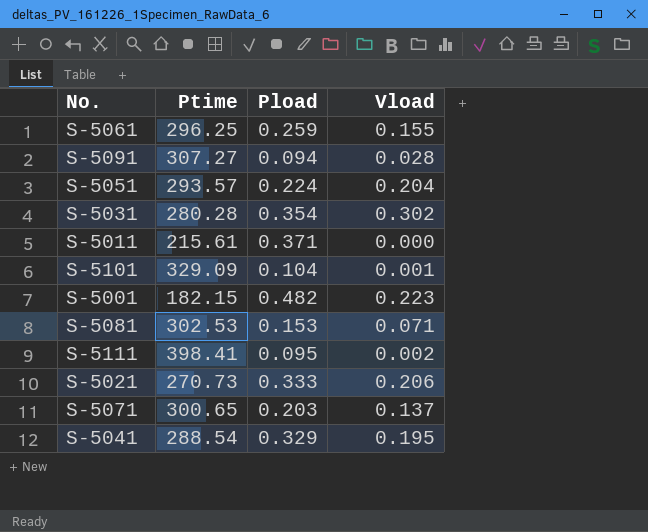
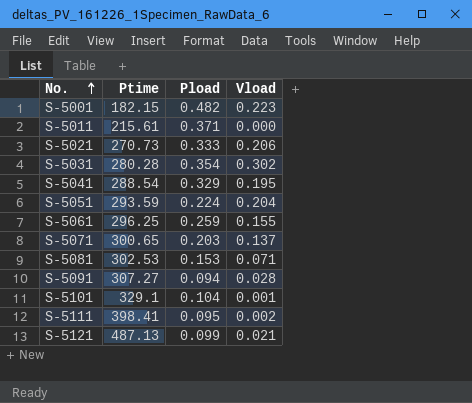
row order: none -> No. ascending
S-5051 | Ptime: 293.57 -> 293.59
S-5101 | Ptime: 329.09 -> 329.1
row S-5121: none -> 487.13 | 0.099 | 0.021

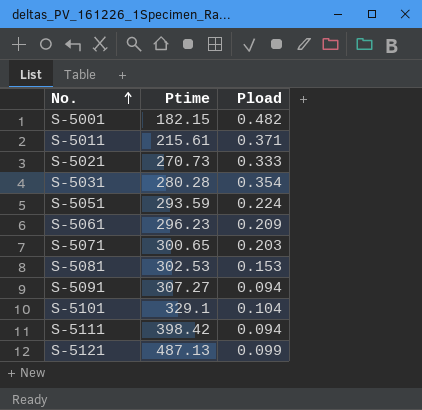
column Vload | position: 4 -> none
row S-5041: 288.54 | 0.329 | 0.195 -> none
S-5061 | Ptime: 296.25 -> 296.23
S-5061 | Pload: 0.259 -> 0.209
S-5111 | Ptime: 398.41 -> 398.42
S-5111 | Pload: 0.095 -> 0.094

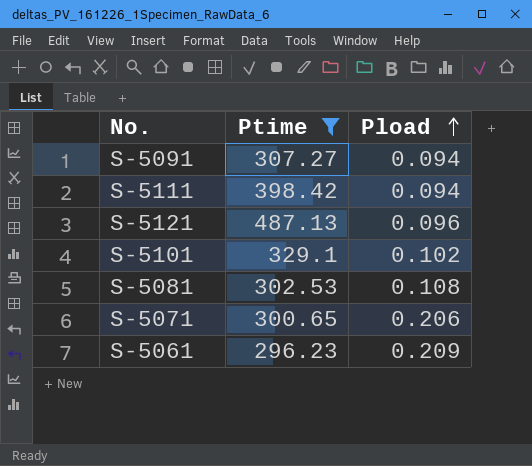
filter: none -> Ptime >= 296.23
row order: No. ascending -> Pload ascending
S-5121 | Pload: 0.099 -> 0.096
S-5101 | Pload: 0.104 -> 0.102
S-5081 | Pload: 0.153 -> 0.108
S-5071 | Pload: 0.203 -> 0.206

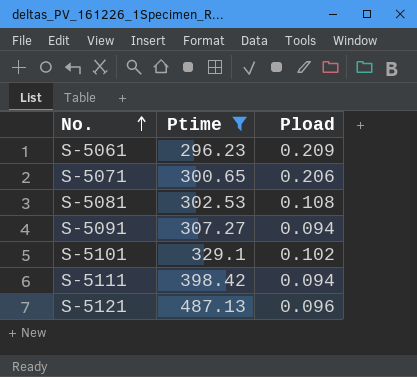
row order: Pload ascending -> No. ascending

